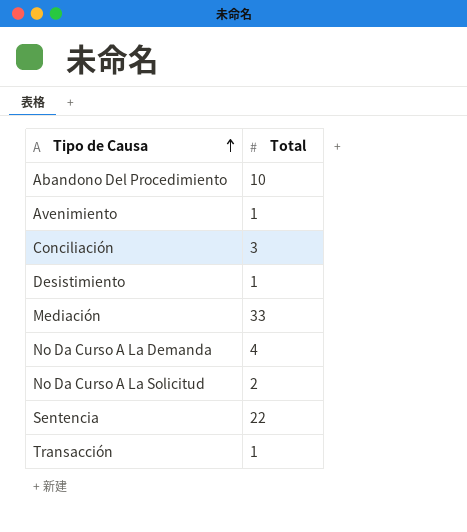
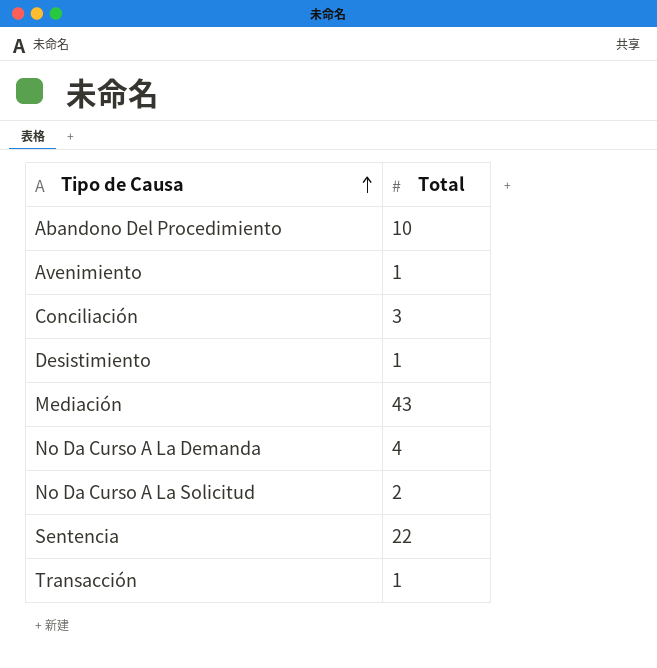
Mediación | Total: 33 -> 43

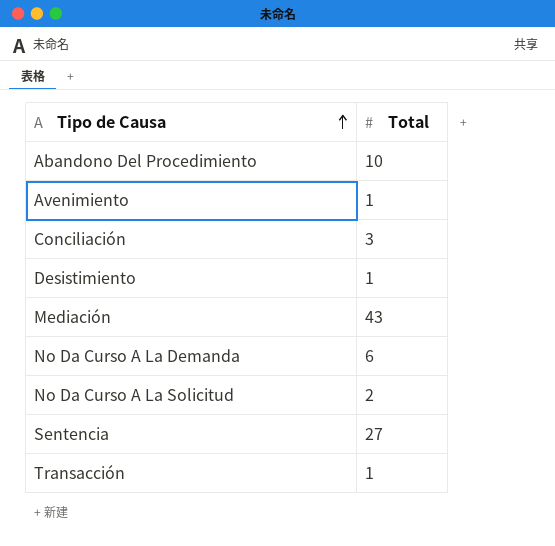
No Da Curso A La Demanda | Total: 4 -> 6
Sentencia | Total: 22 -> 27

